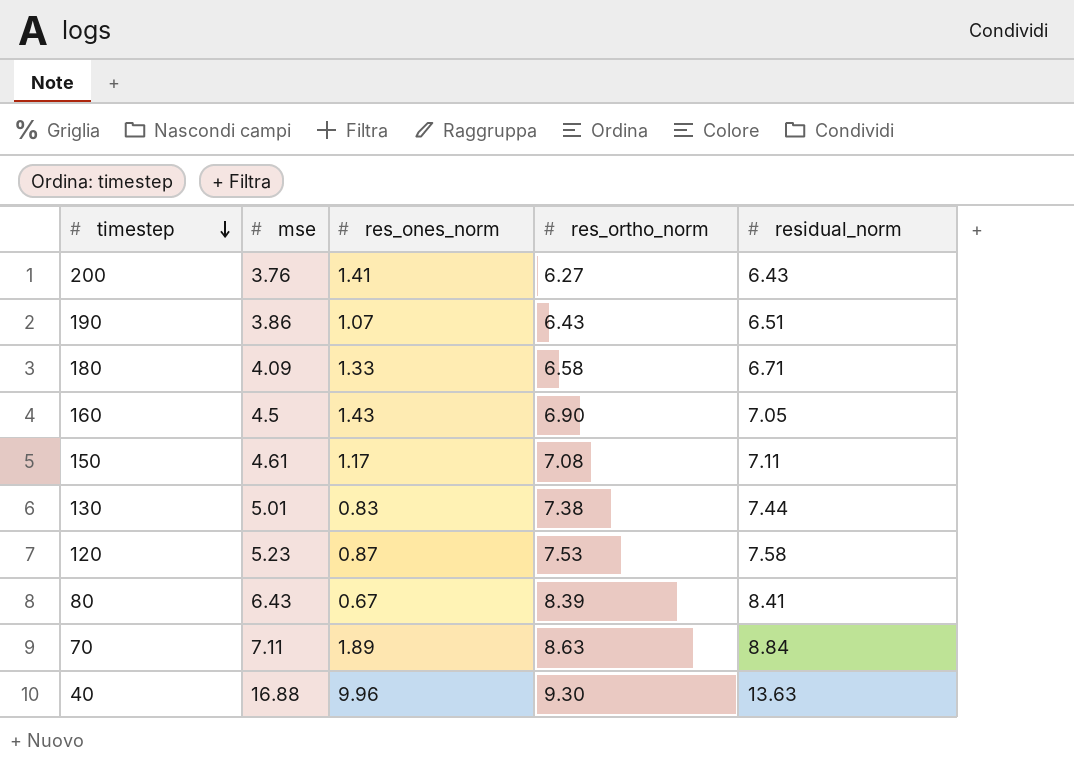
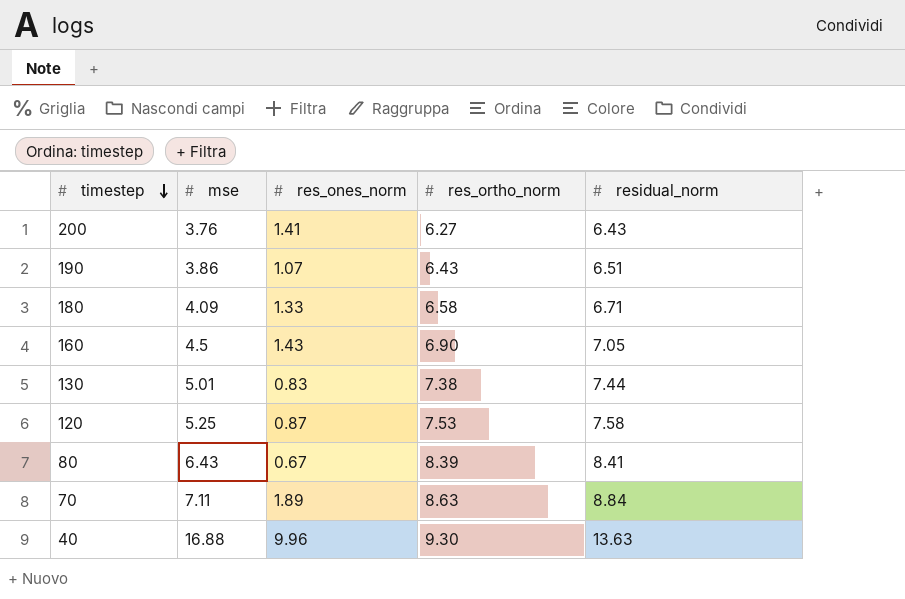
row 150: 4.61 | 1.17 | 7.08 | 7.11 -> none
120 | mse: 5.23 -> 5.25

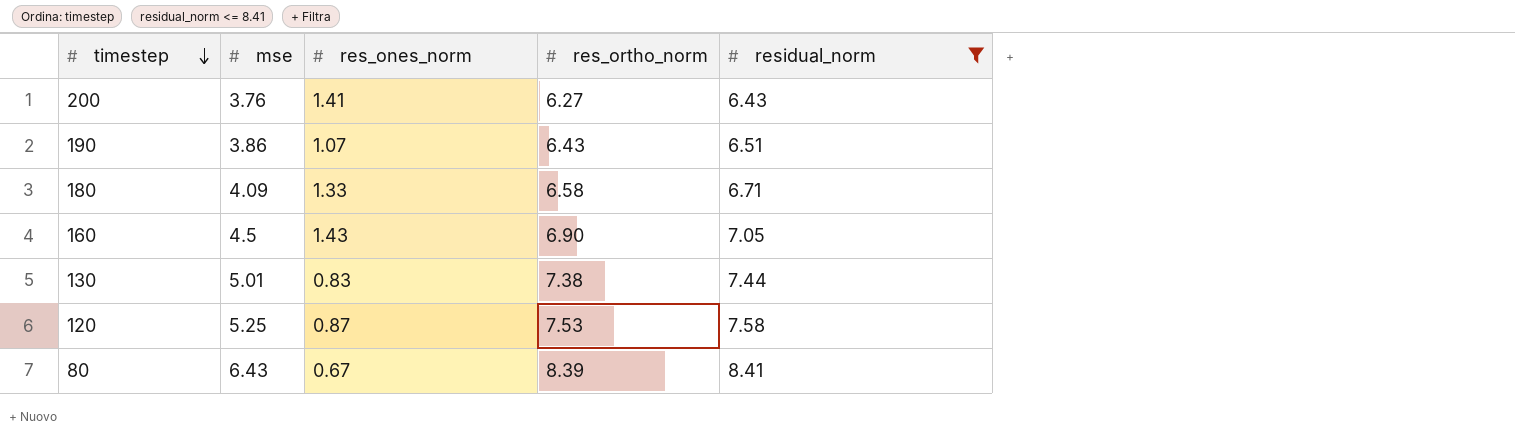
filter: none -> residual_norm <= 8.41

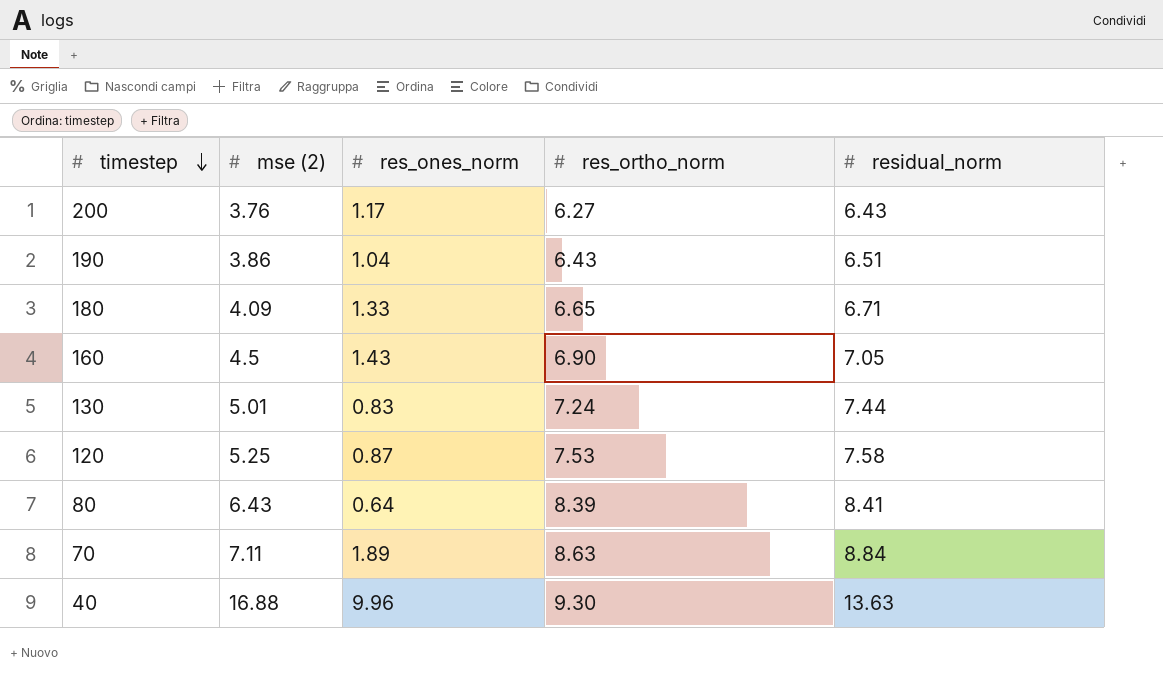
filter: residual_norm <= 8.41 -> none
column name: mse -> mse (2)
200 | res_ones_norm: 1.41 -> 1.17
190 | res_ones_norm: 1.07 -> 1.04
180 | res_ortho_norm: 6.58 -> 6.65
130 | res_ortho_norm: 7.38 -> 7.24
80 | res_ones_norm: 0.67 -> 0.64

